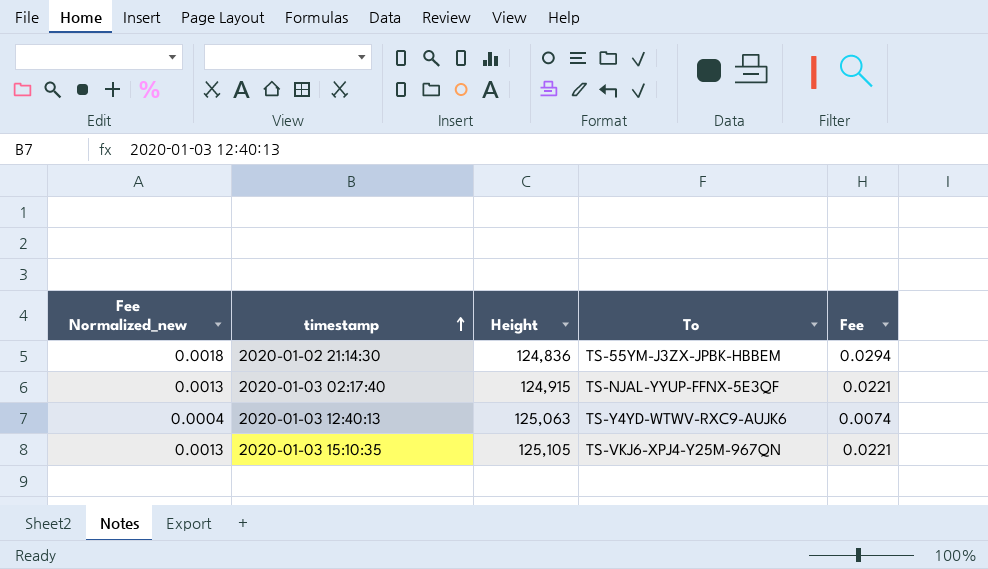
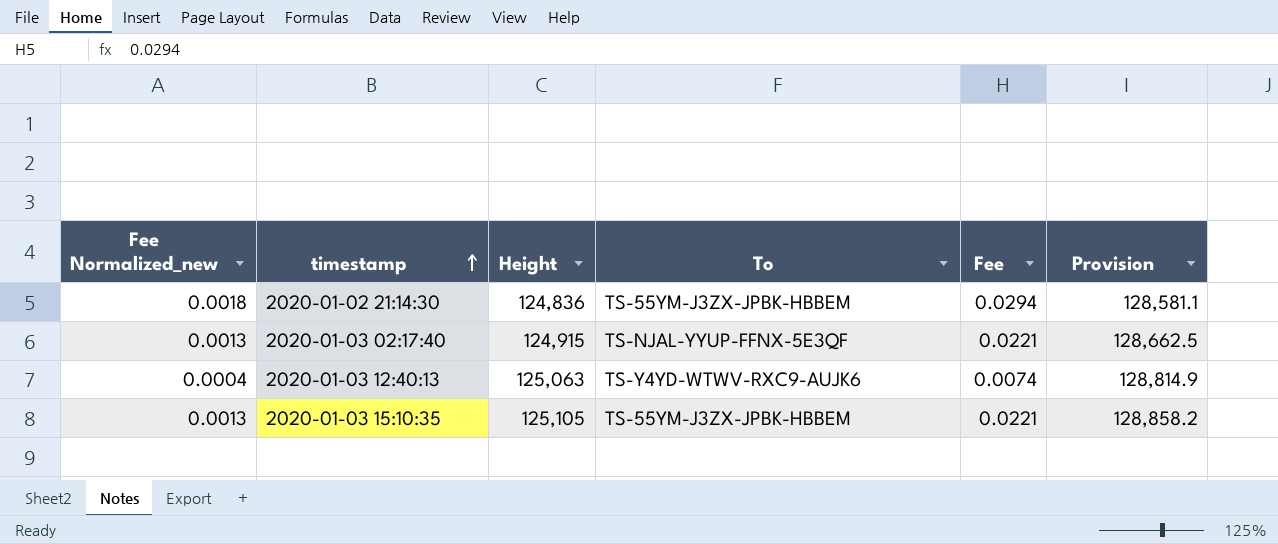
column Provision | formula: none -> [Height] * 1.03
2020-01-03 15:10:35 | To: TS-VKJ6-XPJ4-Y25M-967QN -> TS-55YM-J3ZX-JPBK-HBBEM

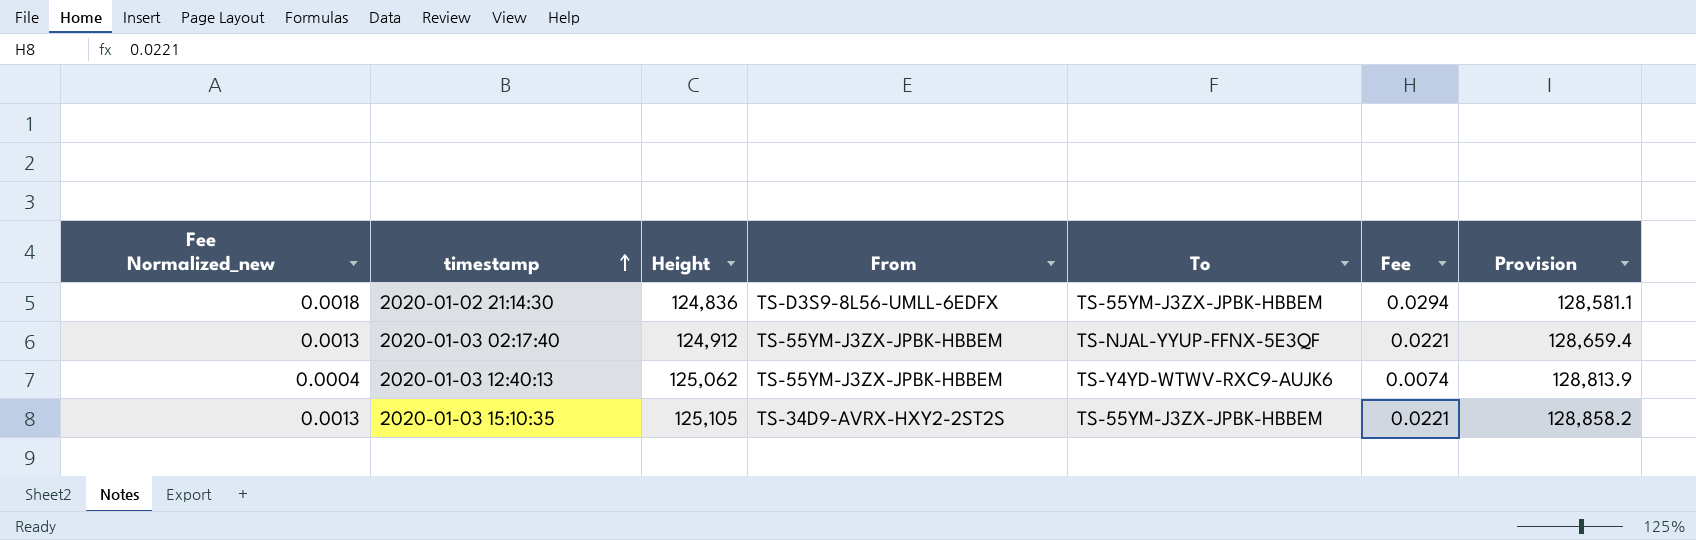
column From | position: none -> 4
2020-01-03 02:17:40 | Height: 124,915 -> 124,912
2020-01-03 02:17:40 | Provision: 128,662.5 -> 128,659.4
2020-01-03 12:40:13 | Height: 125,063 -> 125,062
2020-01-03 12:40:13 | Provision: 128,814.9 -> 128,813.9

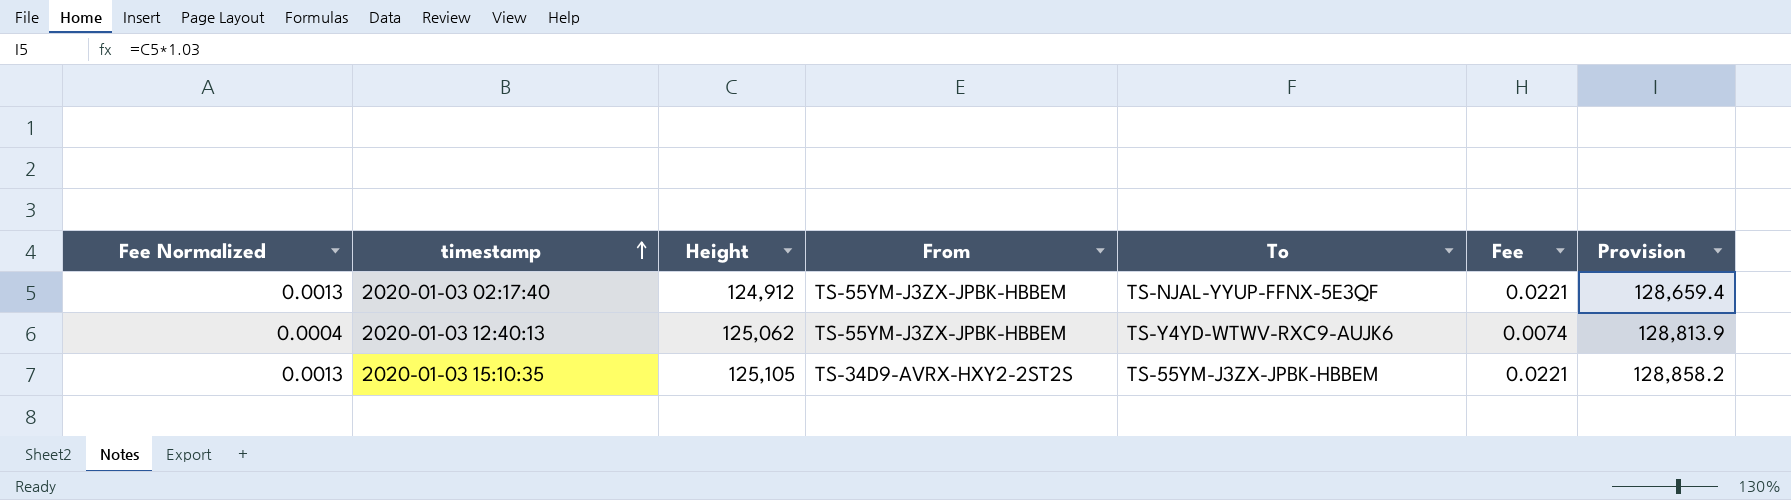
column name: Fee Normalized_new -> Fee Normalized
row 2020-01-02 21:14:30: 0.0018 | 124,836 | TS-D3S9-8L56-UMLL-6EDFX | TS-55YM-J3ZX-JPBK-HBBEM | 0.0294 | 128,581.1 -> none

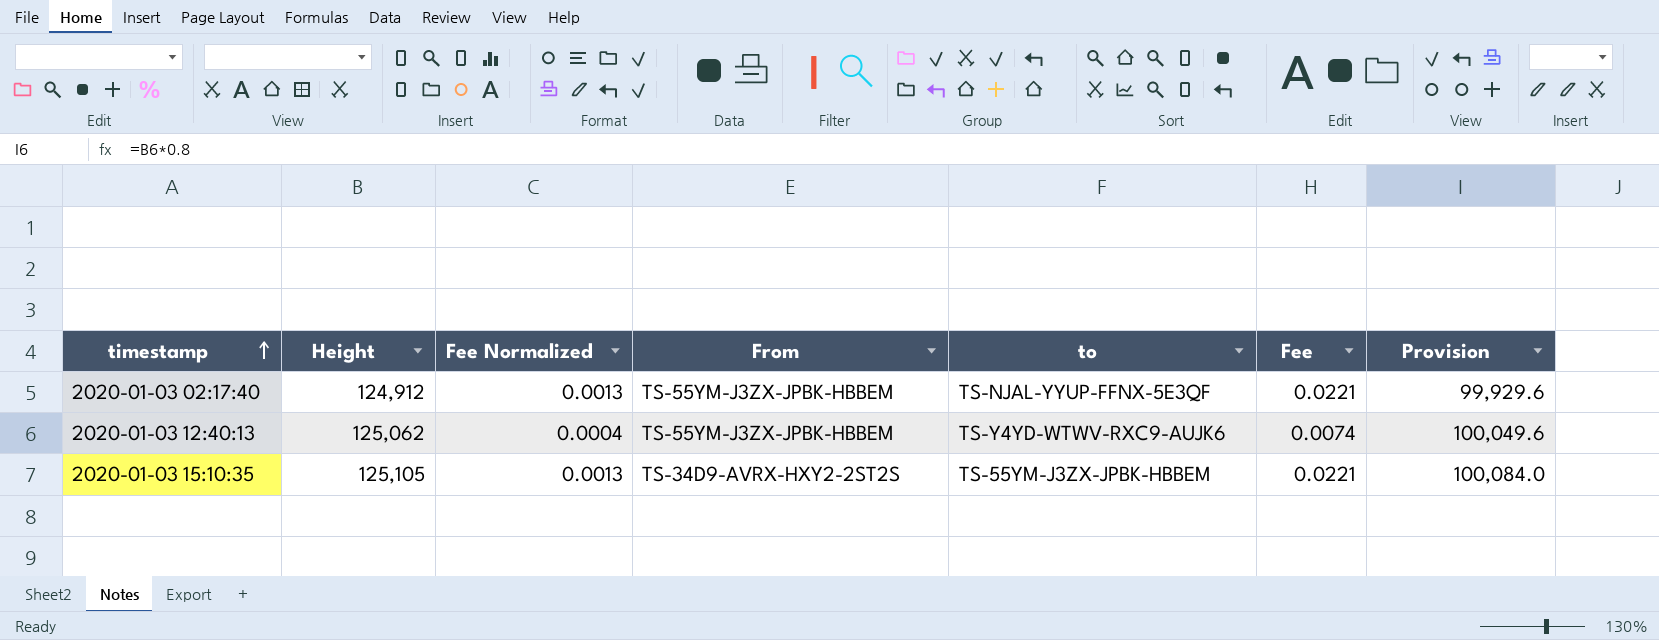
column Fee Normalized | position: 1 -> 3
column name: To -> to
column Provision | formula: [Height] * 1.03 -> [Height] * 0.8

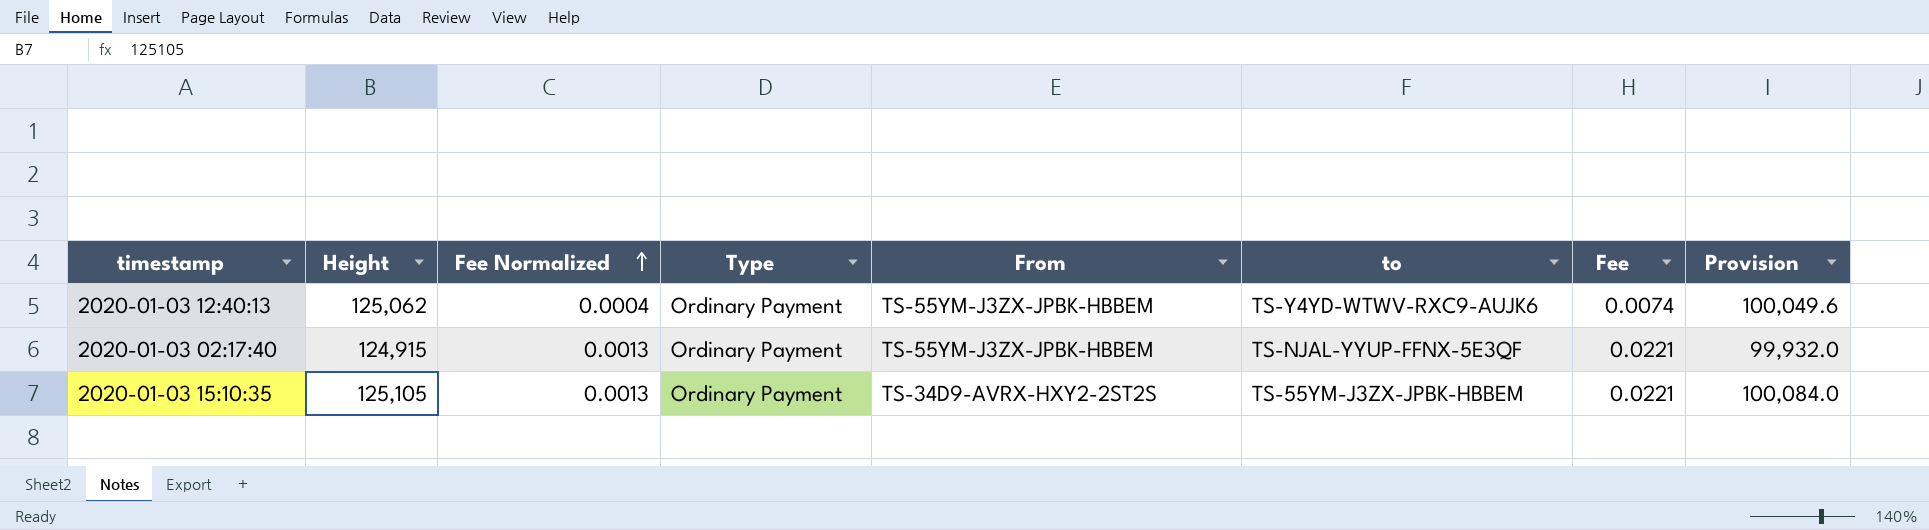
row order: timestamp ascending -> Fee Normalized ascending
column Type | position: none -> 4
2020-01-03 02:17:40 | Height: 124,912 -> 124,915
2020-01-03 02:17:40 | Provision: 99,929.6 -> 99,932.0

